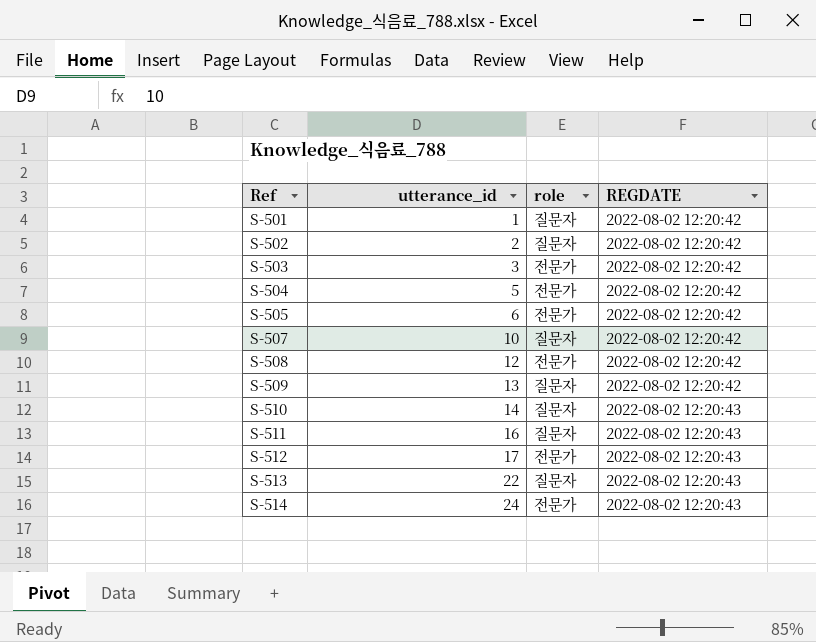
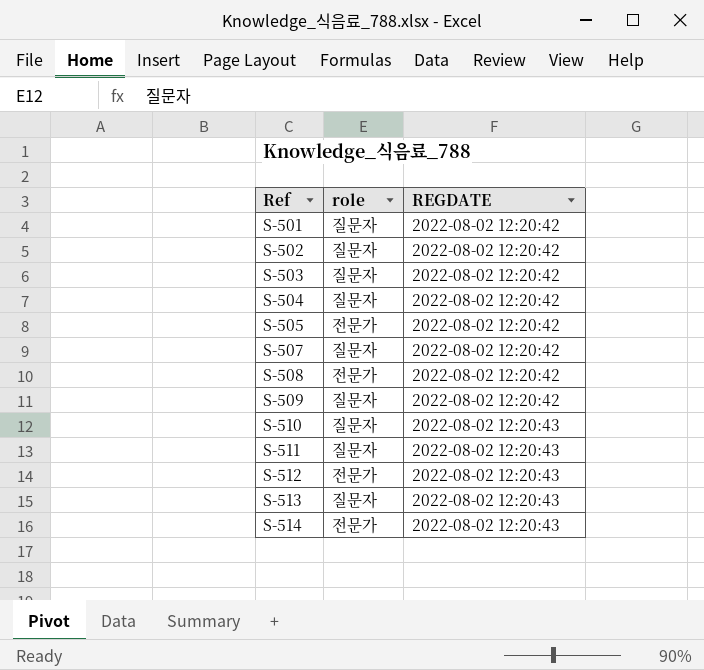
column utterance_id | position: 2 -> none
S-503 | role: 전문가 -> 질문자
S-504 | role: 전문가 -> 질문자

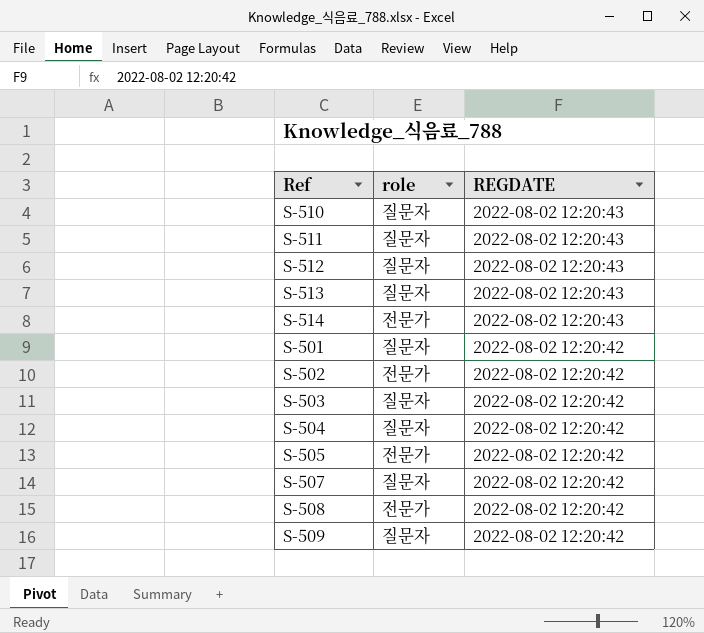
row order: Ref ascending -> REGDATE descending
S-512 | role: 전문가 -> 질문자
S-502 | role: 질문자 -> 전문가

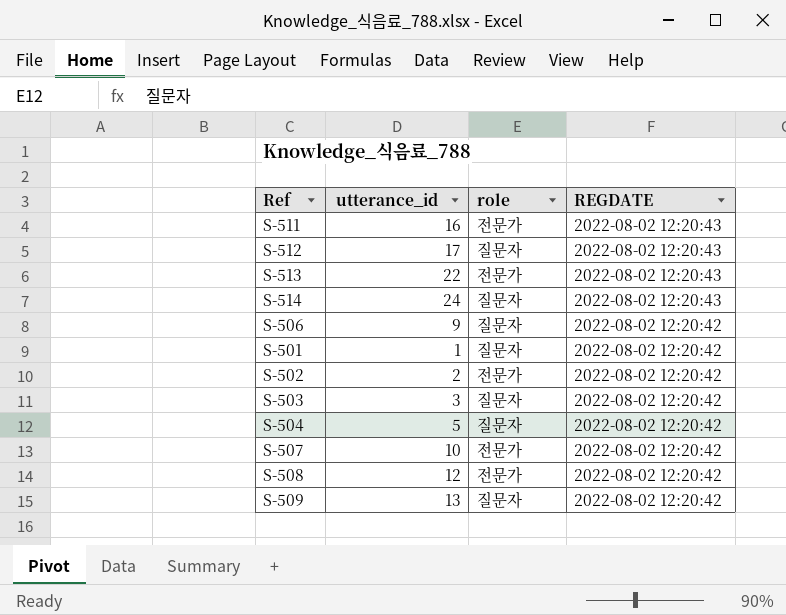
column utterance_id | position: none -> 2
row S-510: 질문자 | 2022-08-02 12:20:43 -> none
row S-505: 전문가 | 2022-08-02 12:20:42 -> none
S-511 | role: 질문자 -> 전문가
S-513 | role: 질문자 -> 전문가
S-514 | role: 전문가 -> 질문자
row S-506: none -> 9 | 질문자 | 2022-08-02 12:20:42
S-507 | role: 질문자 -> 전문가

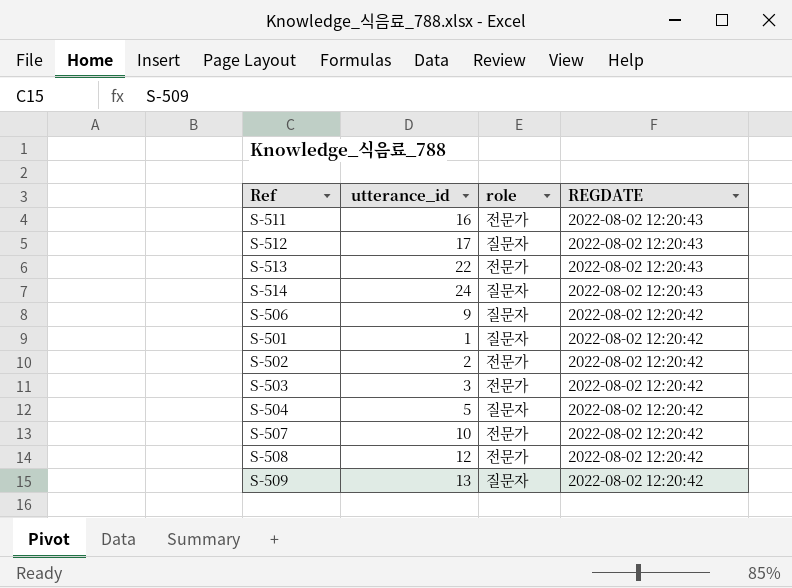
S-503 | role: 질문자 -> 전문가

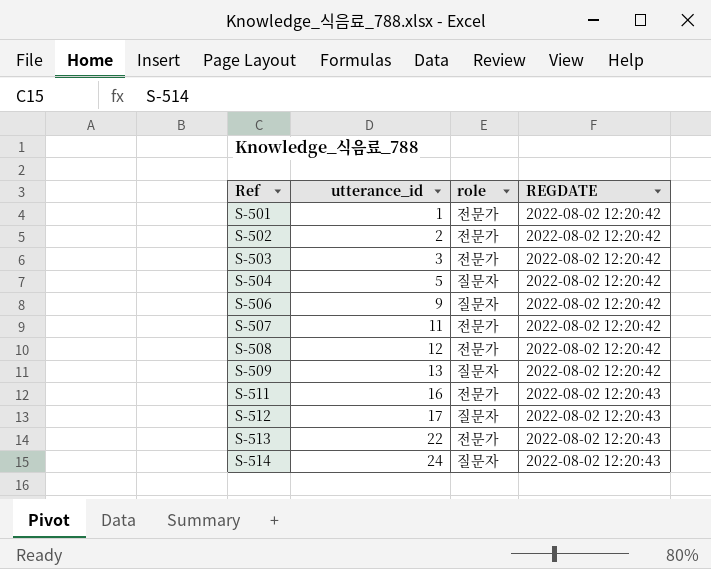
row order: REGDATE descending -> Ref ascending
S-501 | role: 질문자 -> 전문가
S-507 | utterance_id: 10 -> 11

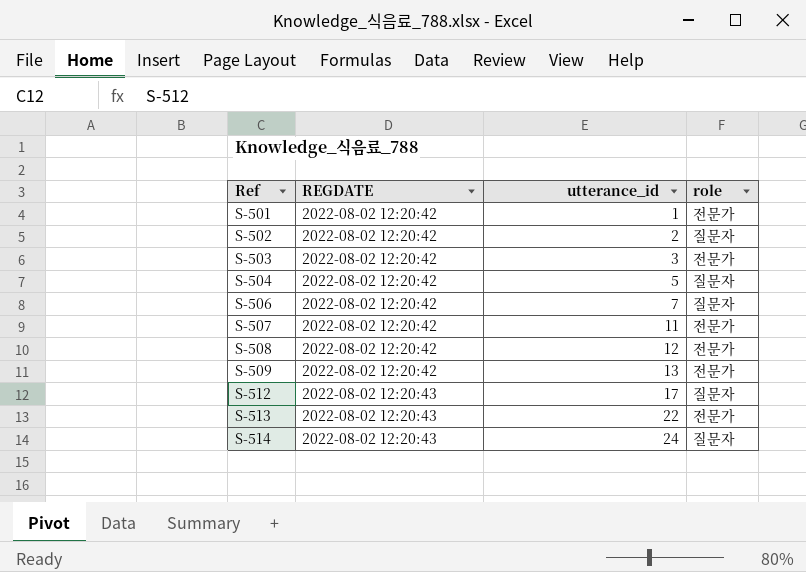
column REGDATE | position: 4 -> 2
row S-511: 16 | 전문가 | 2022-08-02 12:20:43 -> none
S-502 | role: 전문가 -> 질문자
S-506 | utterance_id: 9 -> 7
S-509 | role: 질문자 -> 전문가

